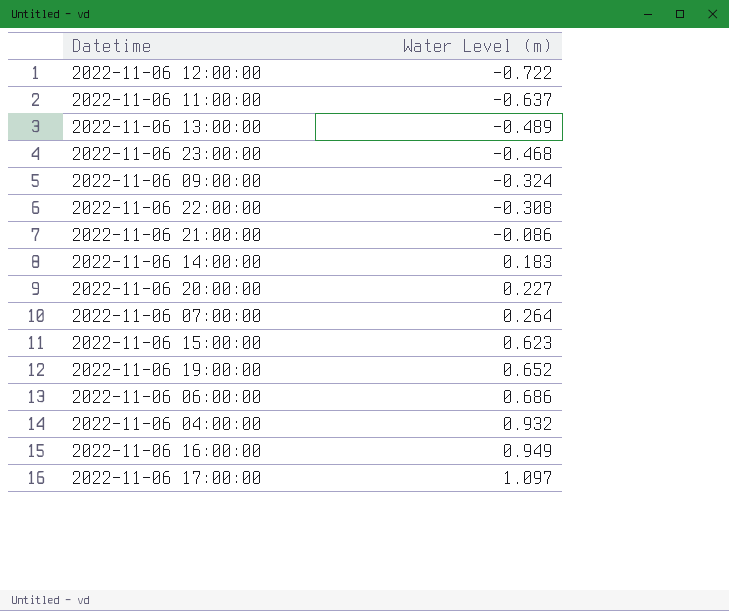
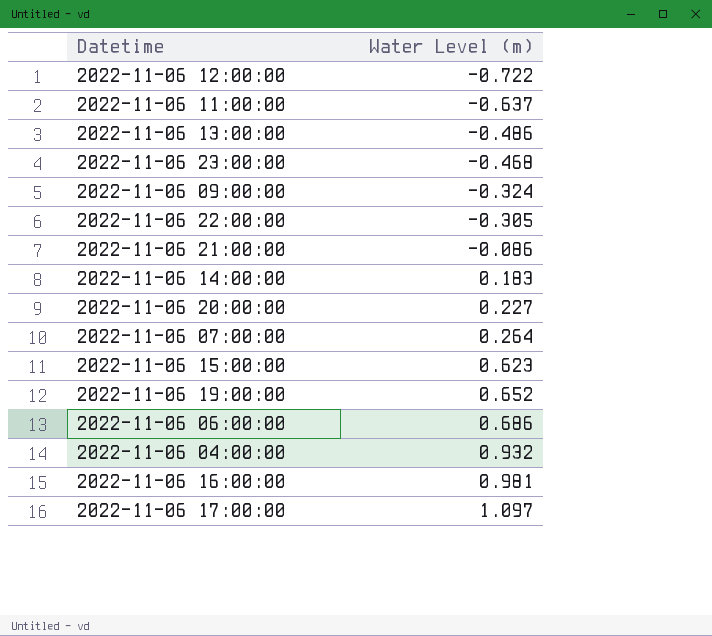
2022-11-06 13:00:00 | Water Level (m): -0.489 -> -0.486
2022-11-06 22:00:00 | Water Level (m): -0.308 -> -0.305
2022-11-06 16:00:00 | Water Level (m): 0.949 -> 0.981

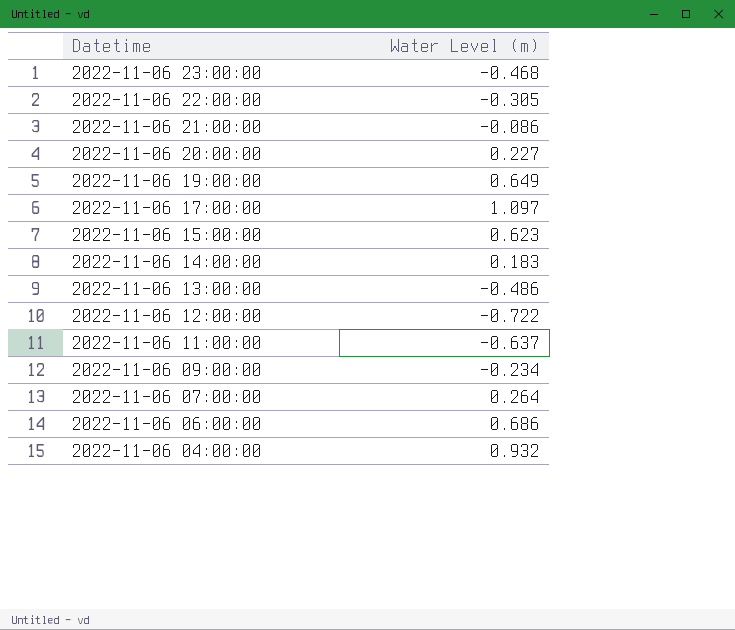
row order: Water Level (m) ascending -> Datetime descending
row 2022-11-06 16:00:00: 0.981 -> none
2022-11-06 19:00:00 | Water Level (m): 0.652 -> 0.649
2022-11-06 09:00:00 | Water Level (m): -0.324 -> -0.234

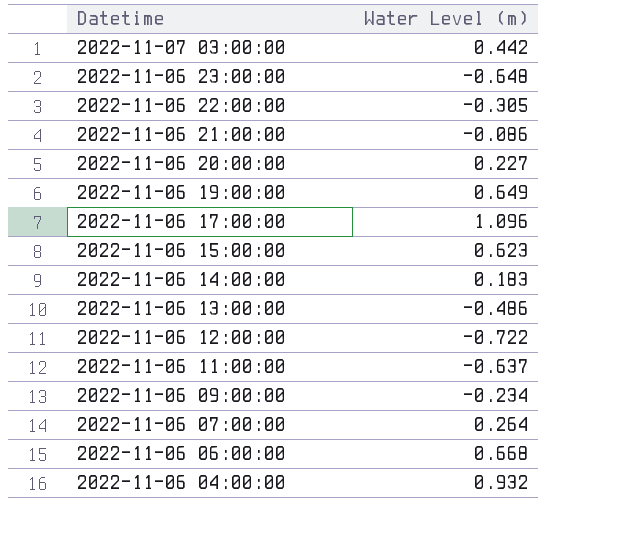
row 2022-11-07 03:00:00: none -> 0.442
2022-11-06 23:00:00 | Water Level (m): -0.468 -> -0.648
2022-11-06 17:00:00 | Water Level (m): 1.097 -> 1.096
2022-11-06 06:00:00 | Water Level (m): 0.686 -> 0.668

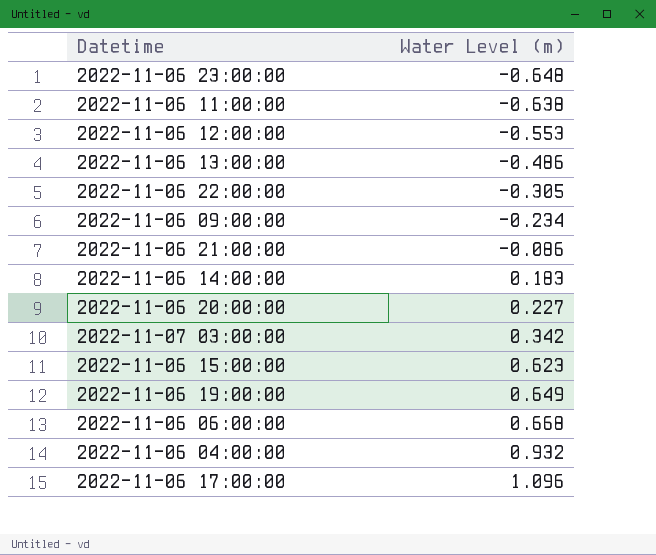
row order: Datetime descending -> Water Level (m) ascending
row 2022-11-06 07:00:00: 0.264 -> none
2022-11-06 11:00:00 | Water Level (m): -0.637 -> -0.638
2022-11-06 12:00:00 | Water Level (m): -0.722 -> -0.553
2022-11-07 03:00:00 | Water Level (m): 0.442 -> 0.342

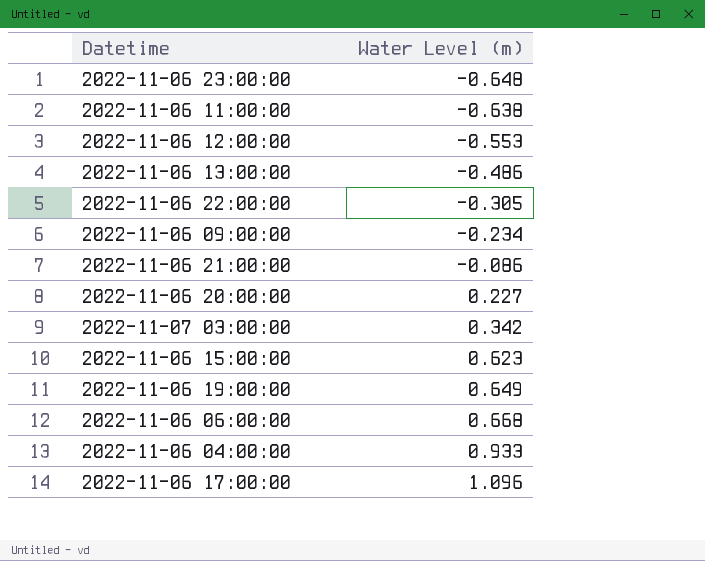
row 2022-11-06 14:00:00: 0.183 -> none
2022-11-06 04:00:00 | Water Level (m): 0.932 -> 0.933

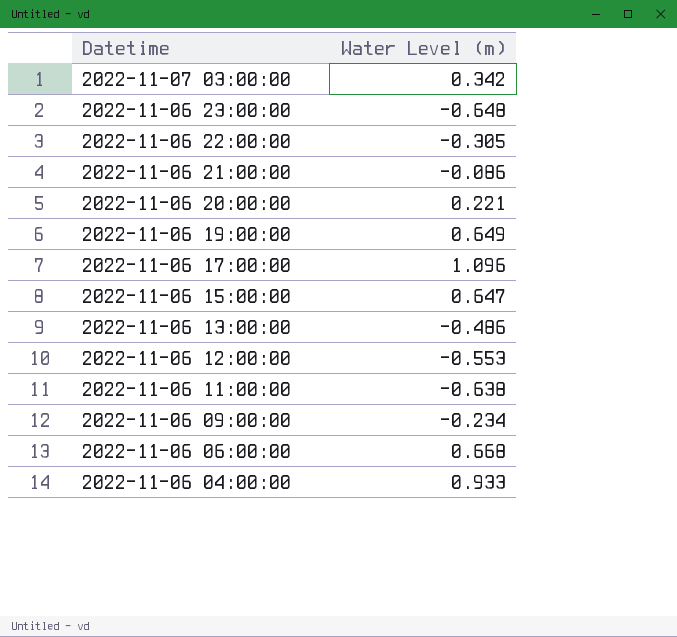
row order: Water Level (m) ascending -> Datetime descending
2022-11-06 20:00:00 | Water Level (m): 0.227 -> 0.221
2022-11-06 15:00:00 | Water Level (m): 0.623 -> 0.647

